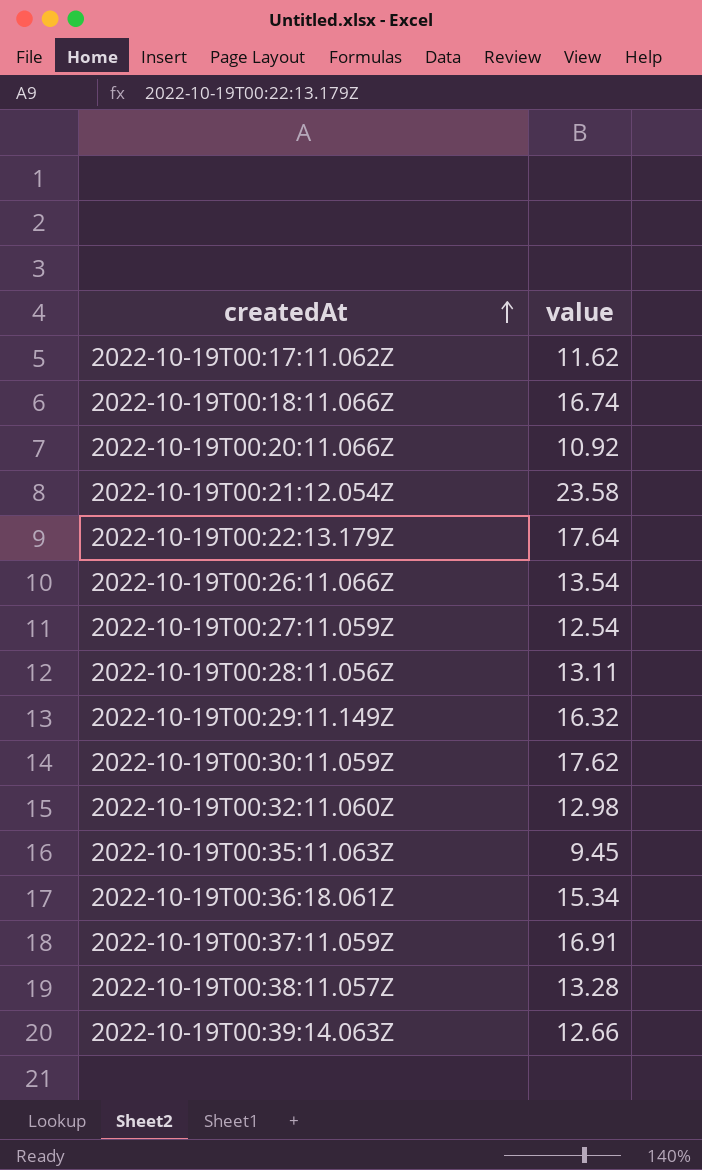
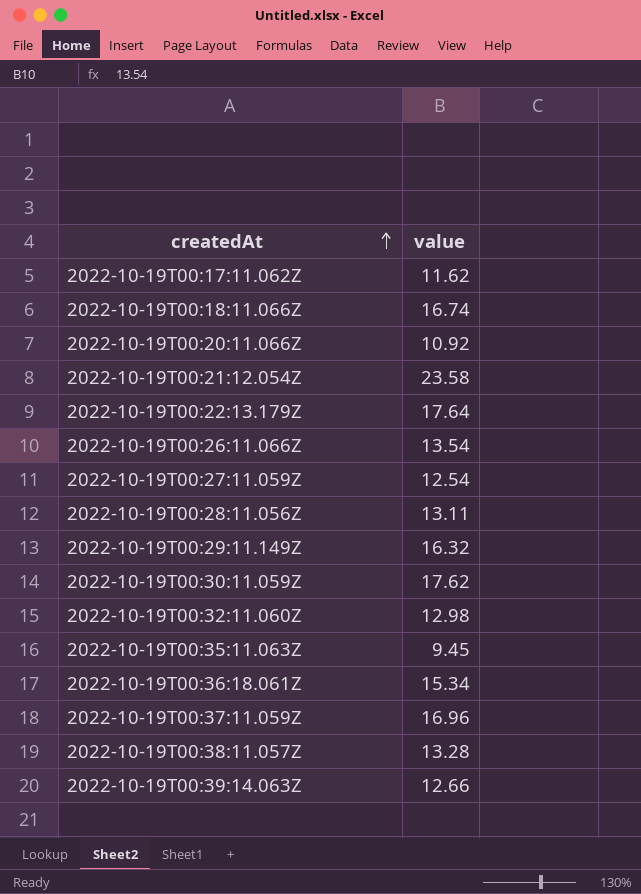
2022-10-19T00:37:11.059Z | value: 16.91 -> 16.96

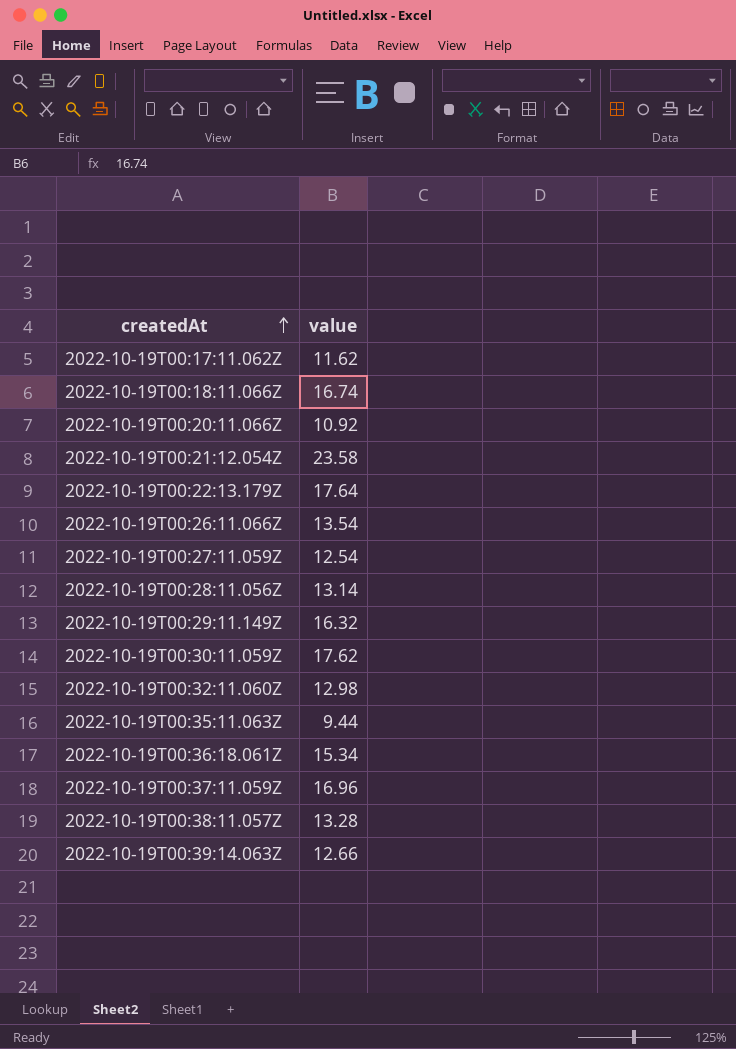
2022-10-19T00:28:11.056Z | value: 13.11 -> 13.14
2022-10-19T00:35:11.063Z | value: 9.45 -> 9.44

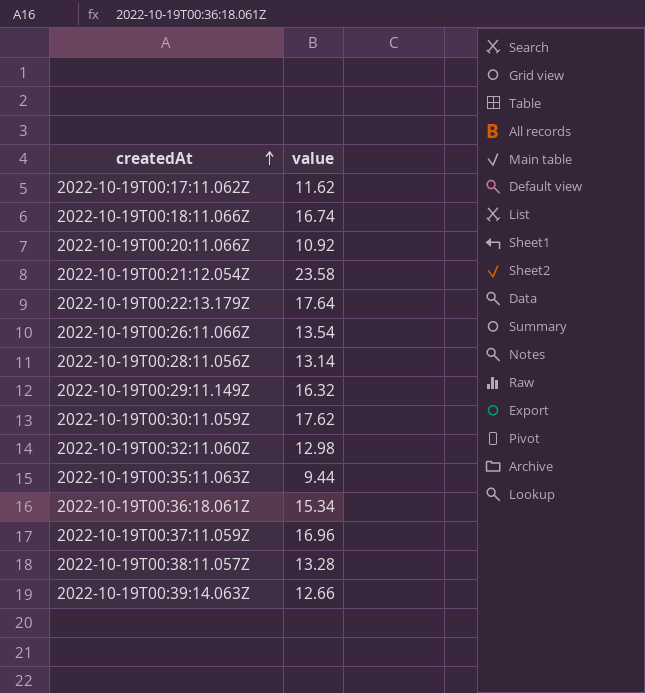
row 2022-10-19T00:27:11.059Z: 12.54 -> none

